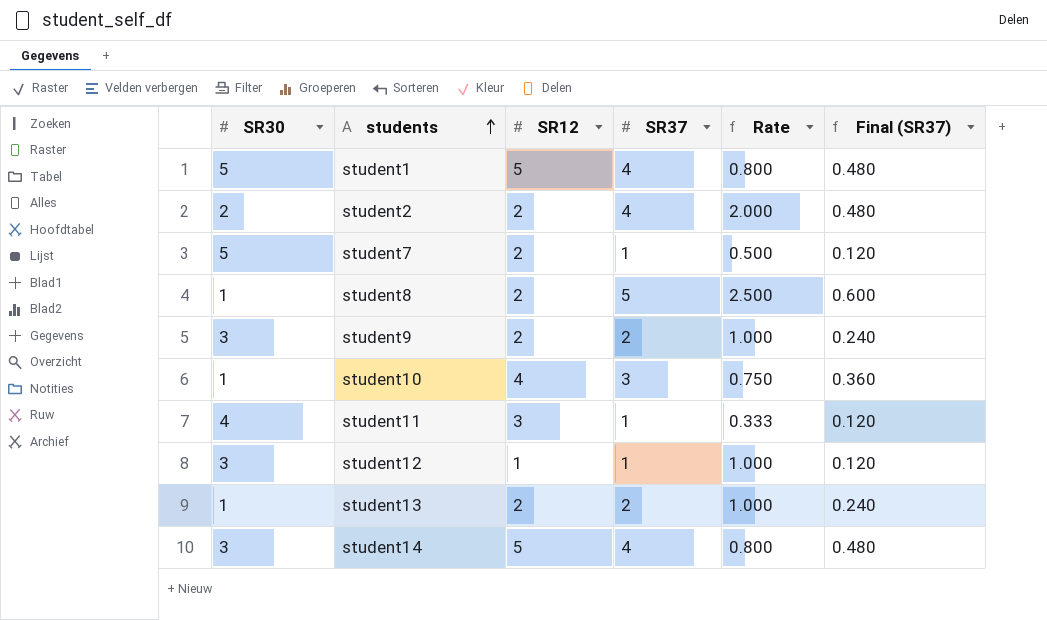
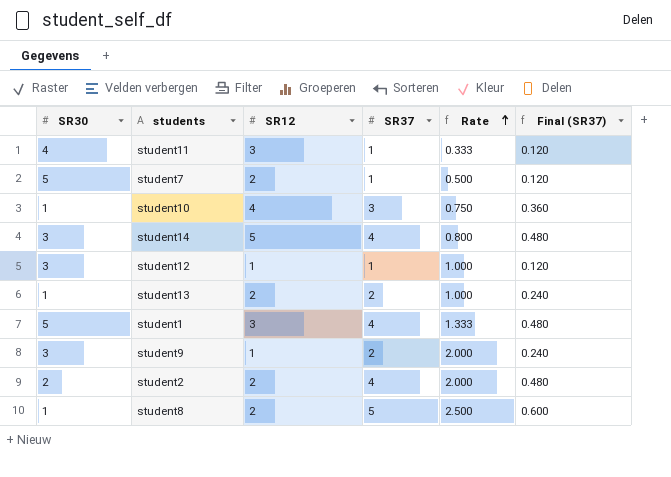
row order: students ascending -> Rate ascending
student1 | SR12: 5 -> 3
student1 | Rate: 0.800 -> 1.333
student9 | SR12: 2 -> 1
student9 | Rate: 1.000 -> 2.000

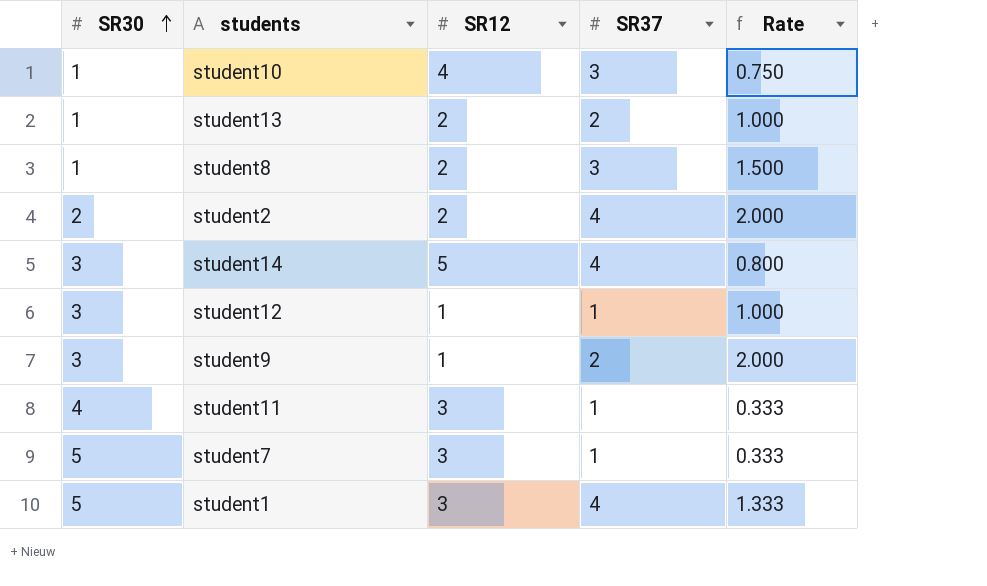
row order: Rate ascending -> SR30 ascending
column Final (SR37) | formula: [SR37] * 0.12 -> none
student8 | SR37: 5 -> 3
student8 | Rate: 2.500 -> 1.500
student7 | SR12: 2 -> 3
student7 | Rate: 0.500 -> 0.333

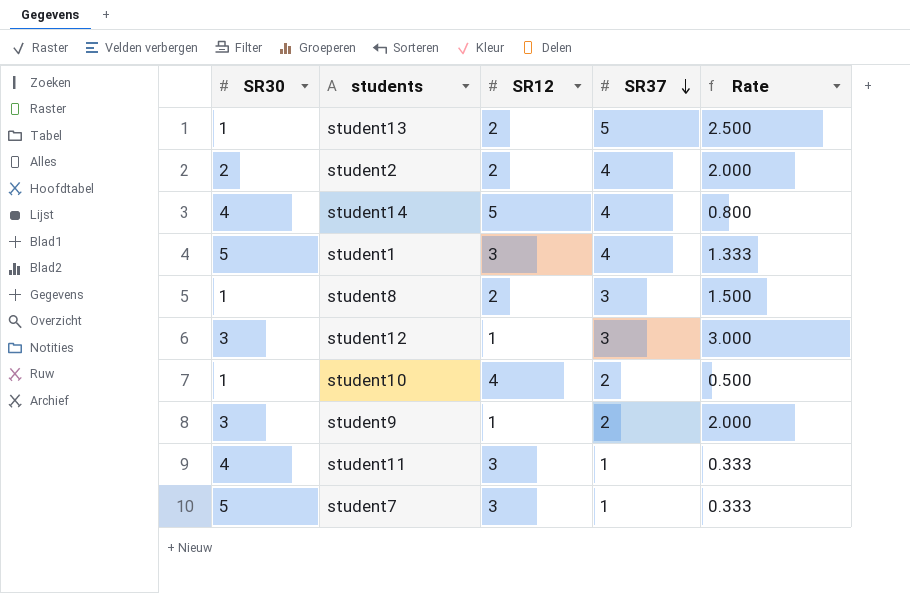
row order: SR30 ascending -> SR37 descending
student13 | SR37: 2 -> 5
student13 | Rate: 1.000 -> 2.500
student14 | SR30: 3 -> 4
student12 | SR37: 1 -> 3
student12 | Rate: 1.000 -> 3.000
student10 | SR37: 3 -> 2
student10 | Rate: 0.750 -> 0.500

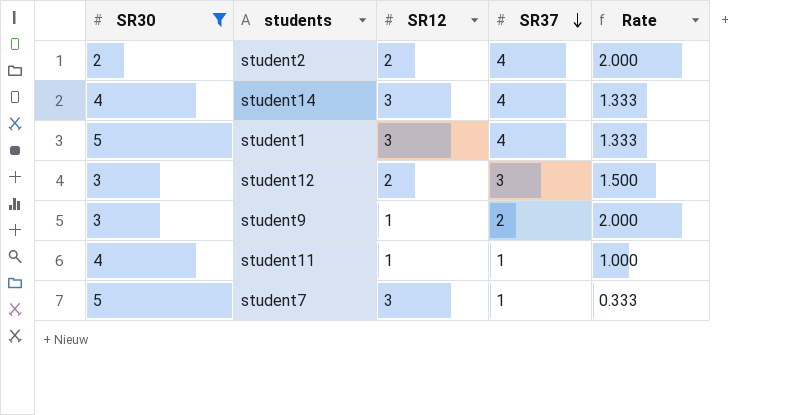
filter: none -> SR30 != 1
student14 | SR12: 5 -> 3
student14 | Rate: 0.800 -> 1.333
student12 | SR12: 1 -> 2
student12 | Rate: 3.000 -> 1.500
student11 | SR12: 3 -> 1
student11 | Rate: 0.333 -> 1.000

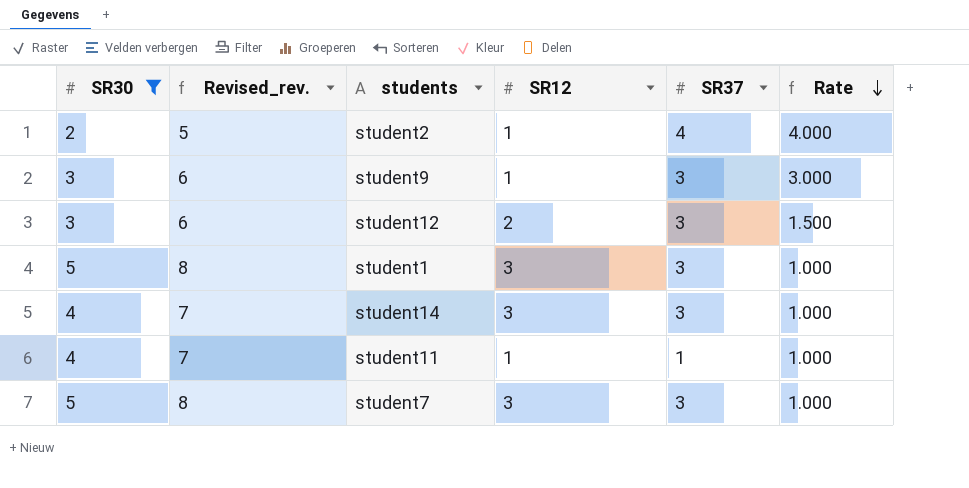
row order: SR37 descending -> Rate descending
column Revised_rev. | formula: none -> [SR30] + 3
student2 | SR12: 2 -> 1
student2 | Rate: 2.000 -> 4.000
student9 | SR37: 2 -> 3
student9 | Rate: 2.000 -> 3.000
student1 | SR37: 4 -> 3
student1 | Rate: 1.333 -> 1.000
student14 | SR37: 4 -> 3
student14 | Rate: 1.333 -> 1.000
student7 | SR37: 1 -> 3
student7 | Rate: 0.333 -> 1.000

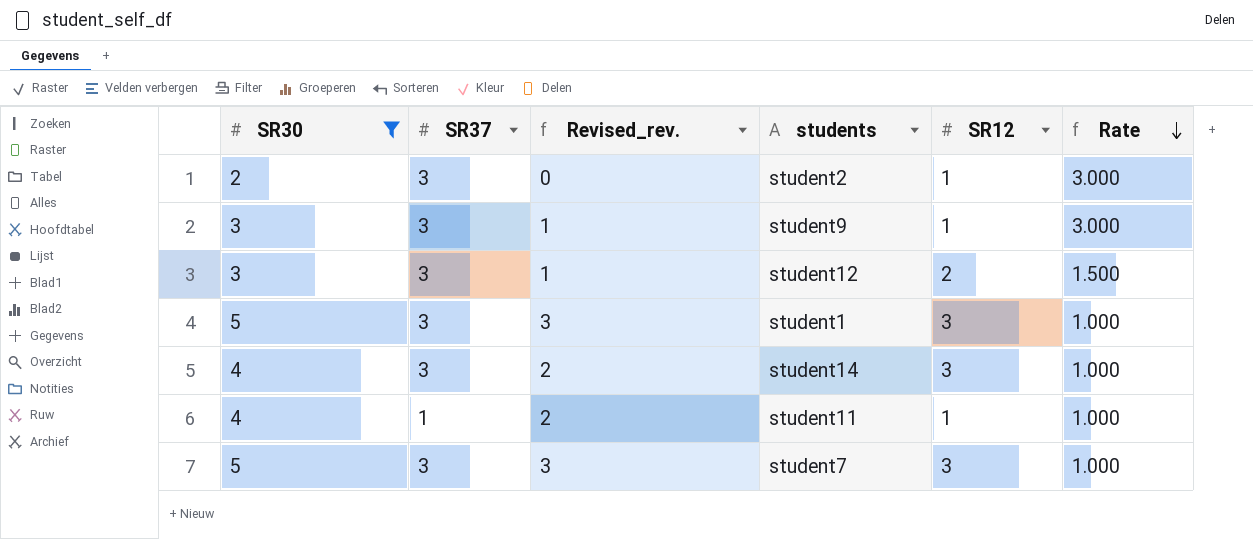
column SR37 | position: 5 -> 2
column Revised_rev. | formula: [SR30] + 3 -> [SR30] - 2
student2 | SR37: 4 -> 3
student2 | Rate: 4.000 -> 3.000

